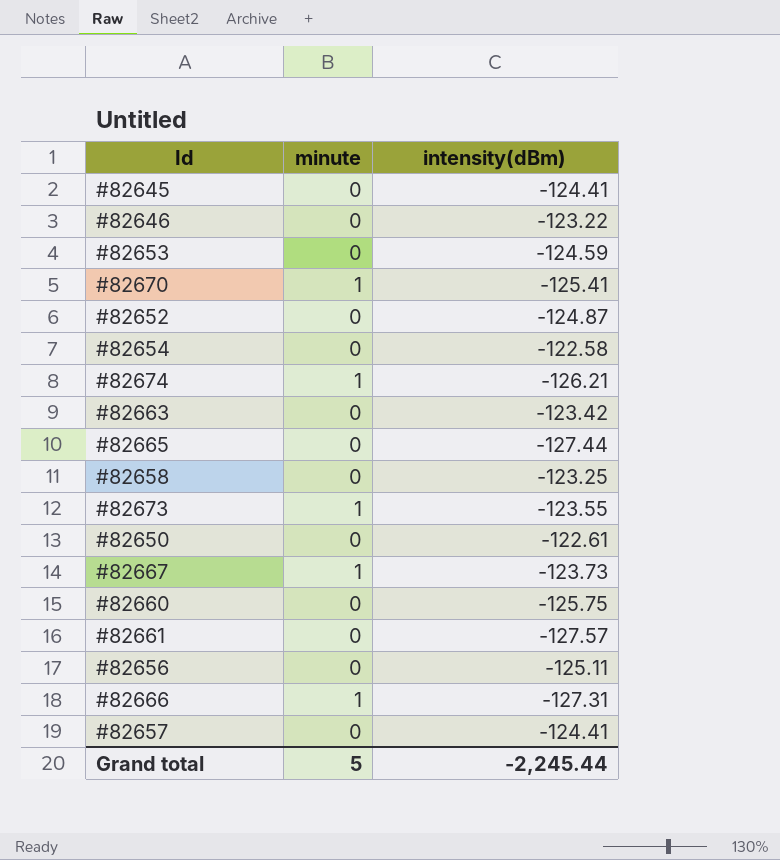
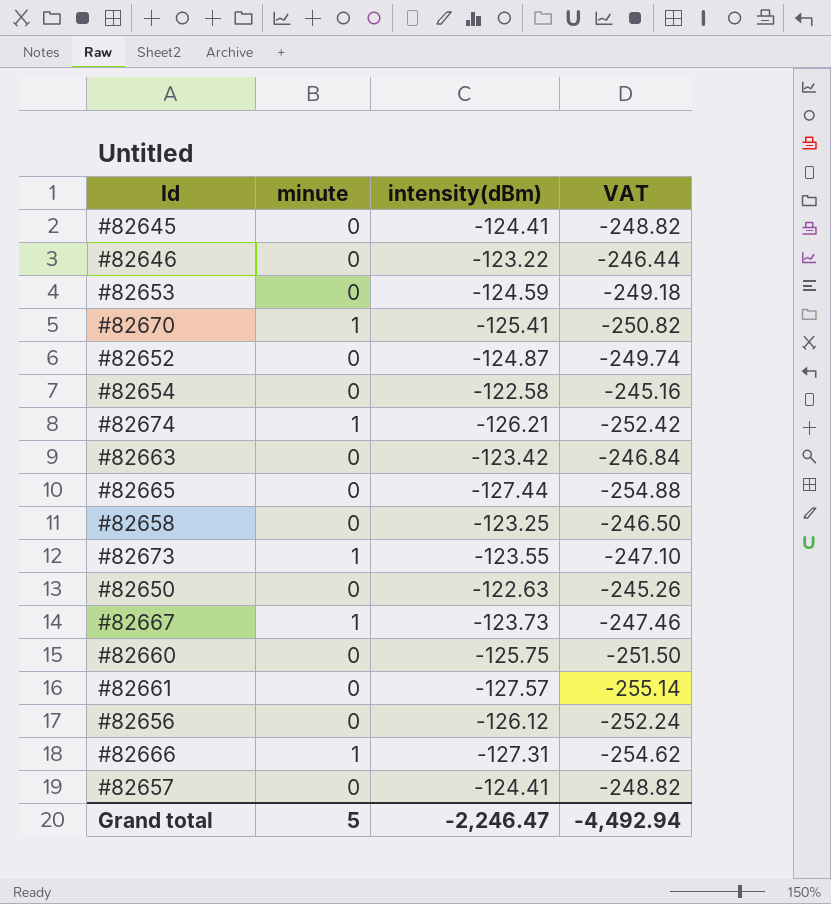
column VAT | formula: none -> [intensity(dBm)] * 2
#82650 | intensity(dBm): -122.61 -> -122.63
#82656 | intensity(dBm): -125.11 -> -126.12
Grand total | intensity(dBm): -2,245.44 -> -2,246.47

